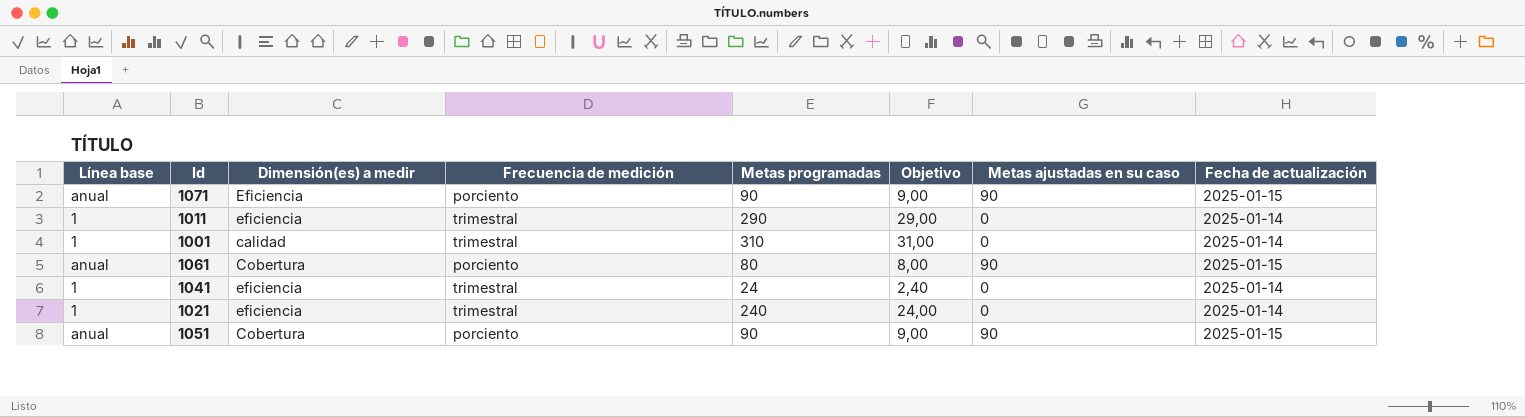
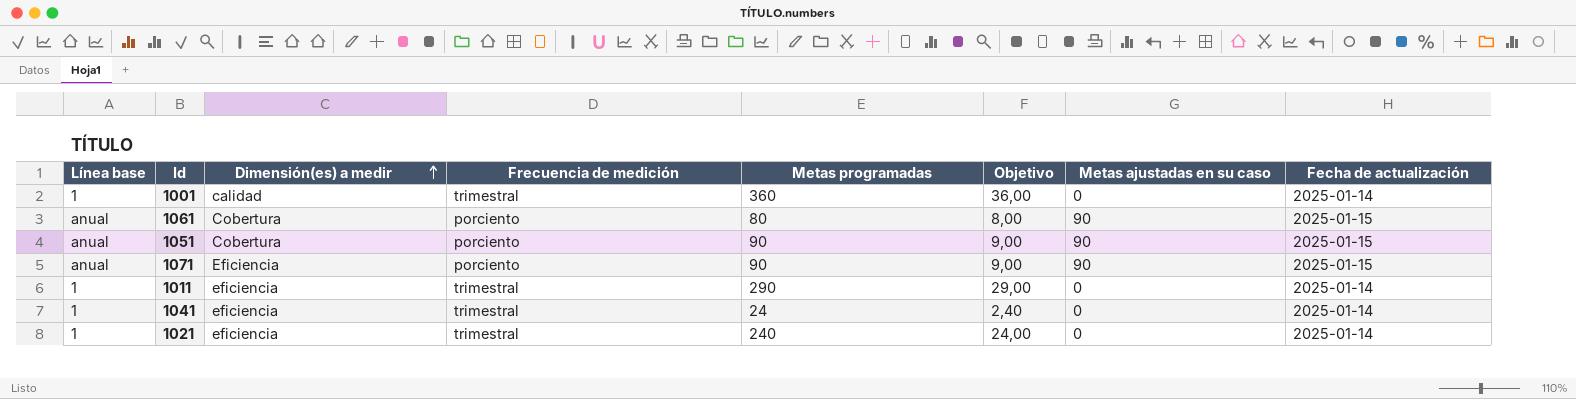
row order: none -> Dimensión(es) a medir ascending
1001 | Metas programadas: 310 -> 360
1001 | Objetivo: 31,00 -> 36,00

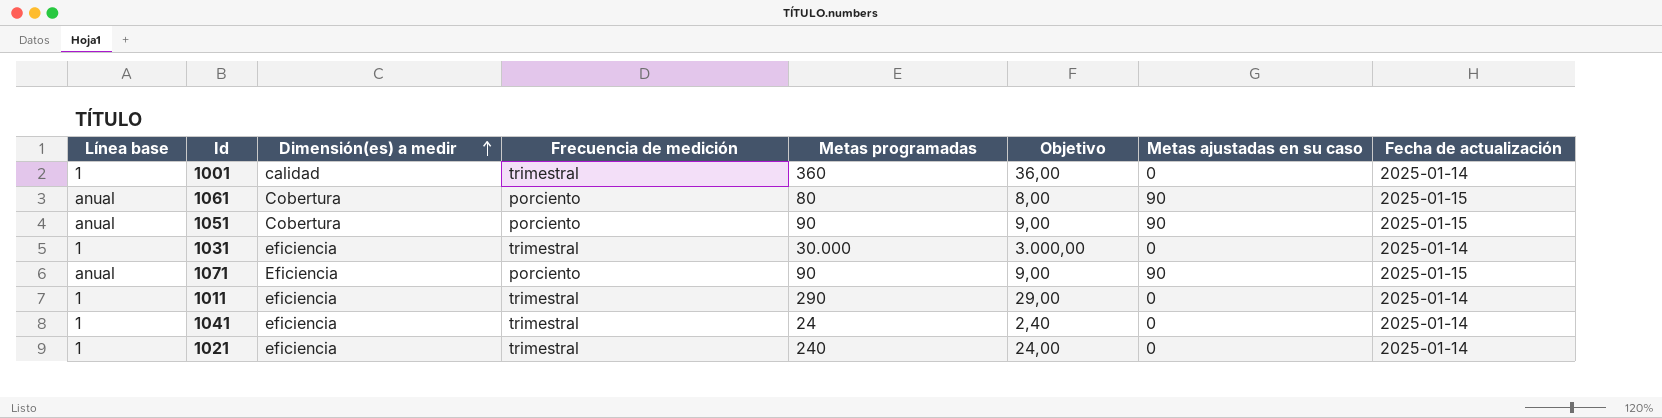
row 1031: none -> 1 | eficiencia | trimestral | 30.000 | 3.000,00 | 0 | 2025-01-14

